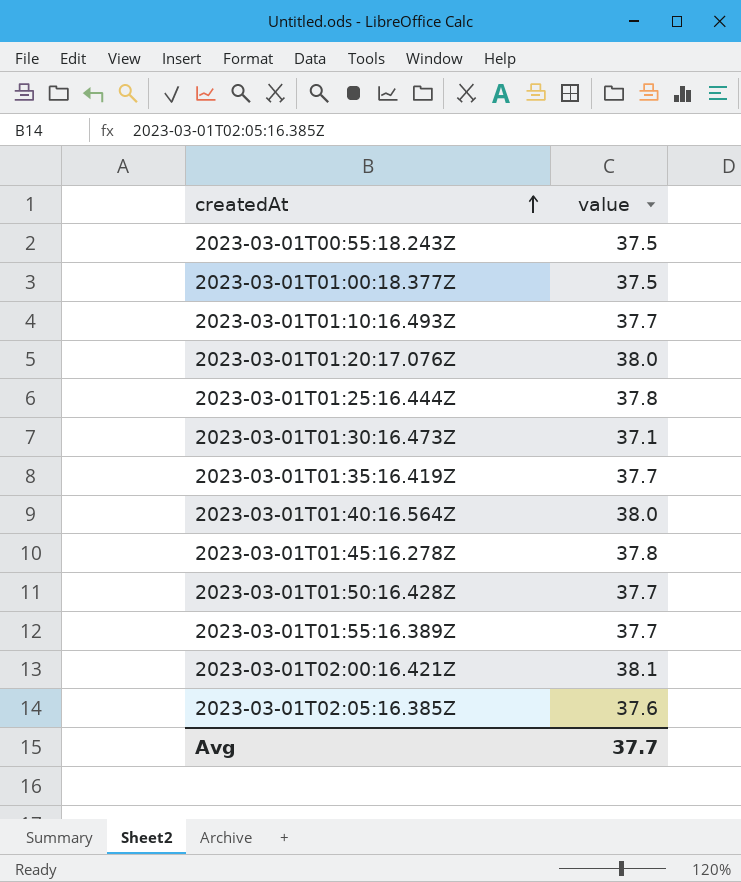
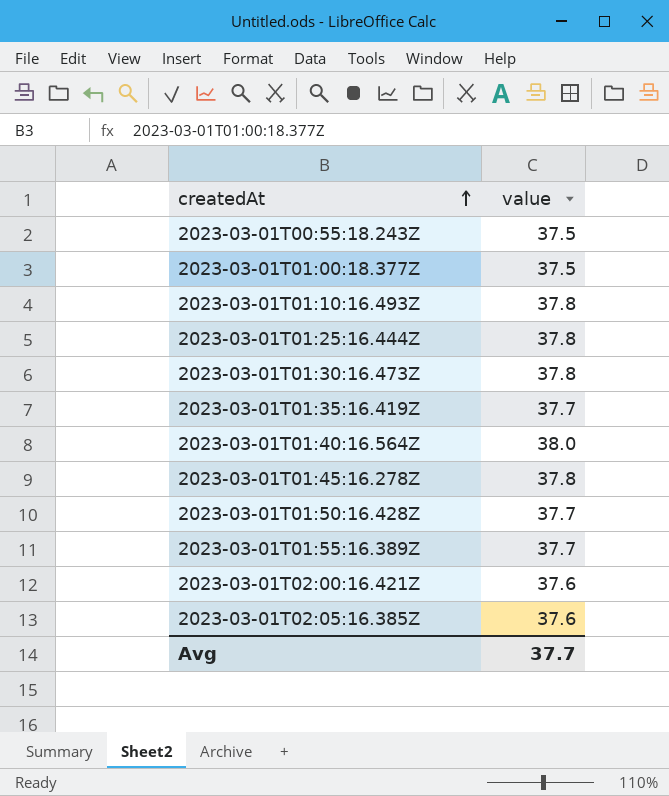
row 2023-03-01T01:20:17.076Z: 38.0 -> none
2023-03-01T01:10:16.493Z | value: 37.7 -> 37.8
2023-03-01T01:30:16.473Z | value: 37.1 -> 37.8
2023-03-01T02:00:16.421Z | value: 38.1 -> 37.6

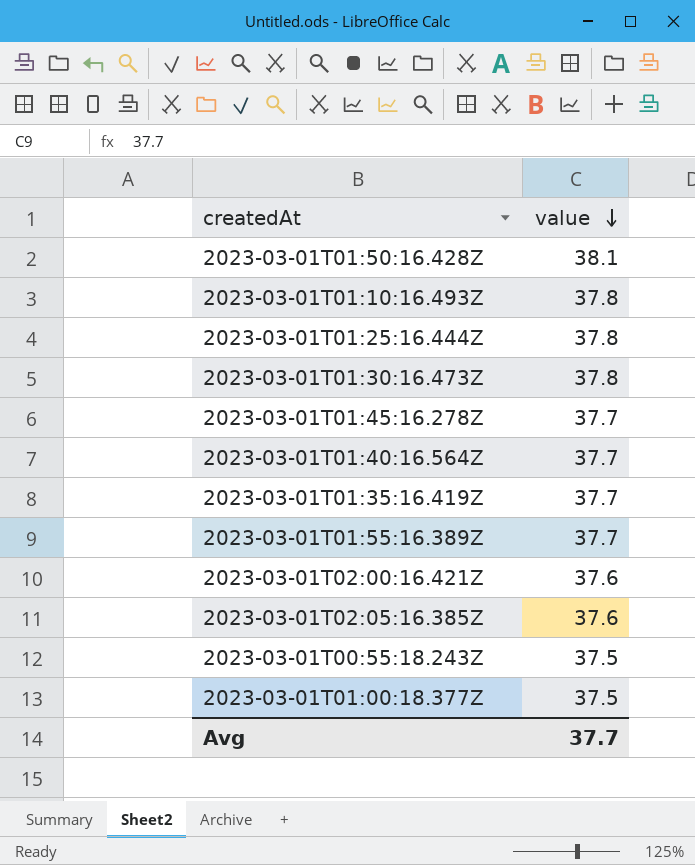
row order: createdAt ascending -> value descending
2023-03-01T01:50:16.428Z | value: 37.7 -> 38.1
2023-03-01T01:45:16.278Z | value: 37.8 -> 37.7
2023-03-01T01:40:16.564Z | value: 38.0 -> 37.7

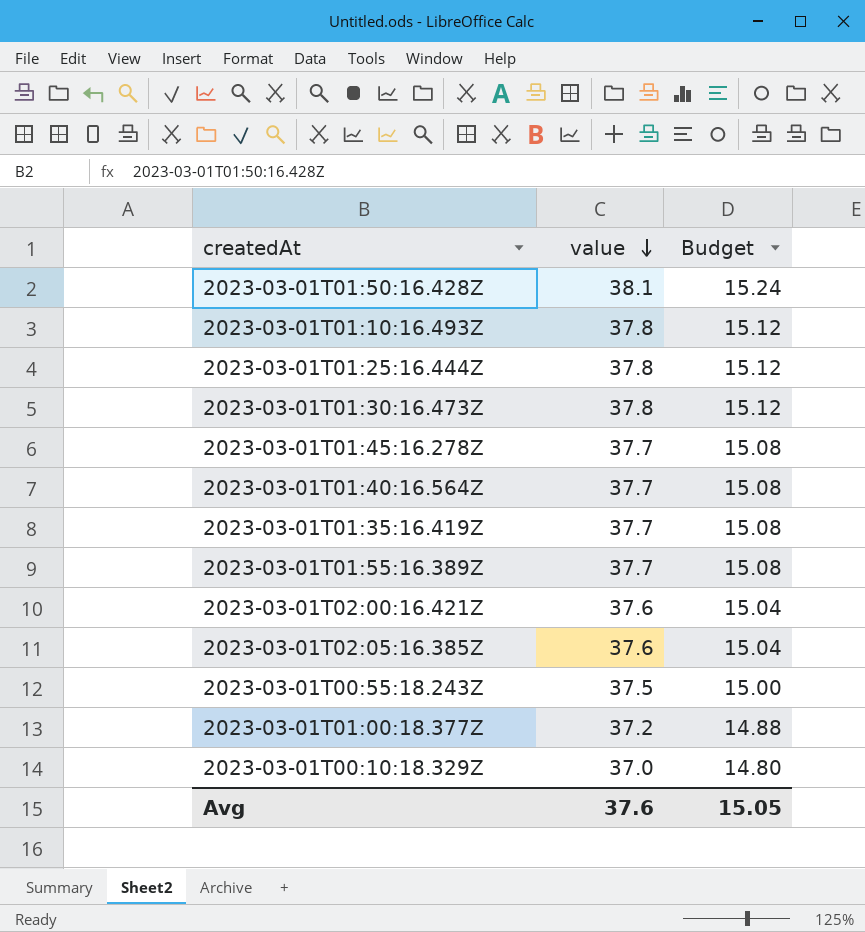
column Budget | formula: none -> [value] * 0.4
2023-03-01T01:00:18.377Z | value: 37.5 -> 37.2
row 2023-03-01T00:10:18.329Z: none -> 37.0 | 14.80
Avg | value: 37.7 -> 37.6

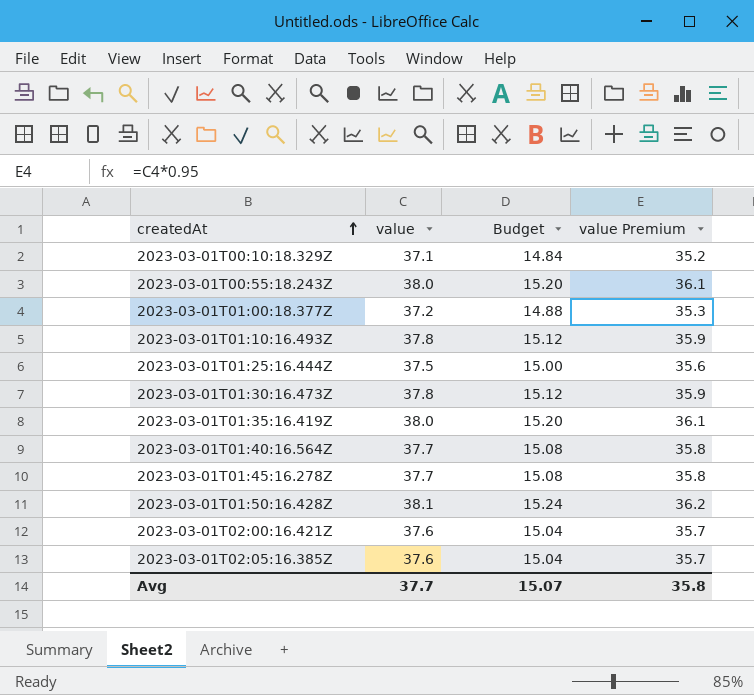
row order: value descending -> createdAt ascending
column value Premium | formula: none -> [value] * 0.95
row 2023-03-01T01:55:16.389Z: 37.7 | 15.08 -> none
2023-03-01T00:10:18.329Z | value: 37.0 -> 37.1
2023-03-01T00:10:18.329Z | Budget: 14.80 -> 14.84
2023-03-01T00:55:18.243Z | value: 37.5 -> 38.0
2023-03-01T00:55:18.243Z | Budget: 15.00 -> 15.20
2023-03-01T01:25:16.444Z | value: 37.8 -> 37.5
2023-03-01T01:25:16.444Z | Budget: 15.12 -> 15.00
2023-03-01T01:35:16.419Z | value: 37.7 -> 38.0
2023-03-01T01:35:16.419Z | Budget: 15.08 -> 15.20
Avg | value: 37.6 -> 37.7
Avg | Budget: 15.05 -> 15.07

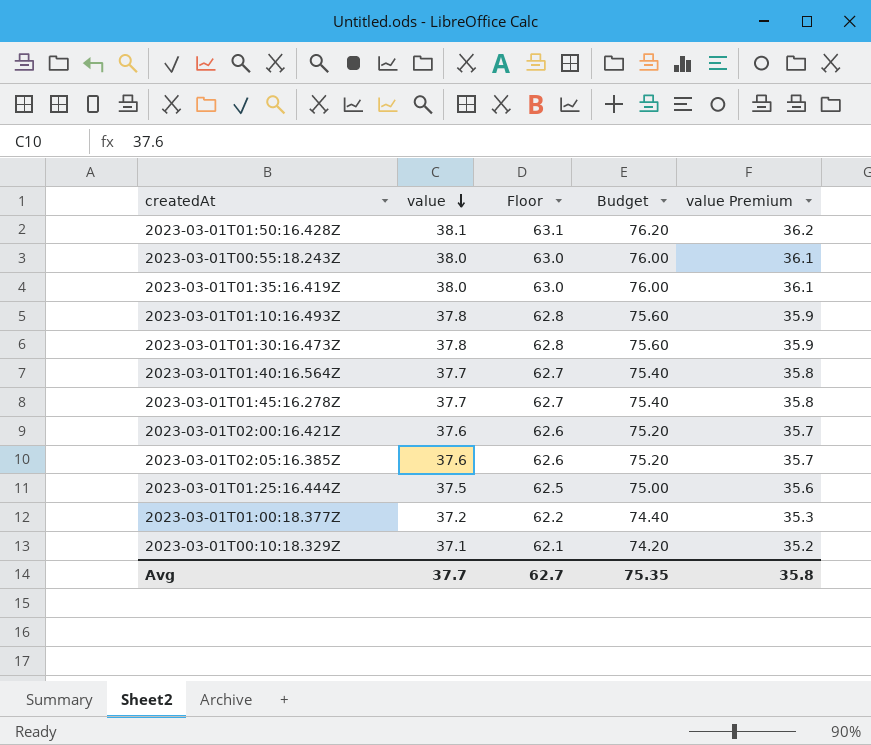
row order: createdAt ascending -> value descending
column Floor | formula: none -> [value] + 25
column Budget | formula: [value] * 0.4 -> [value] * 2
Avg | Budget: 15.07 -> 75.35

